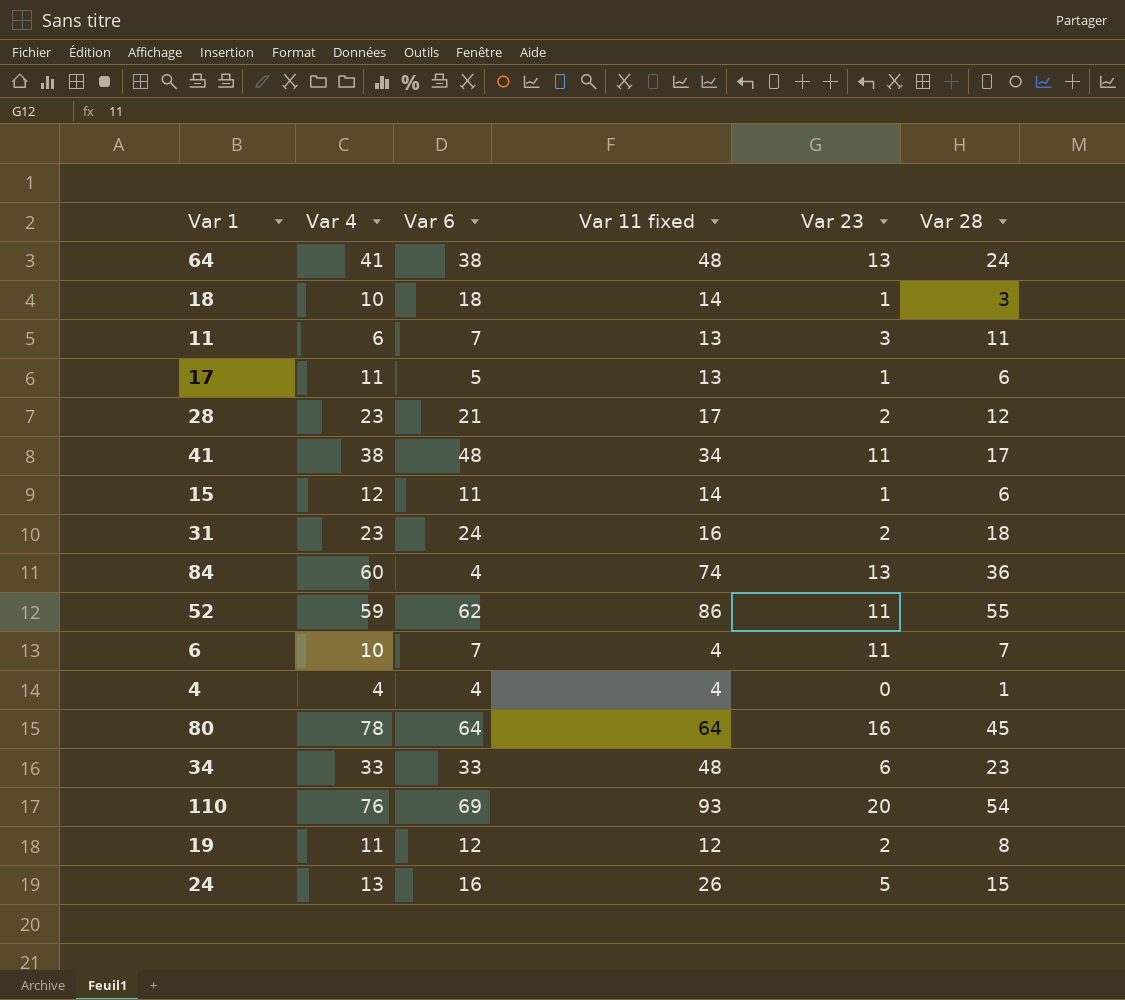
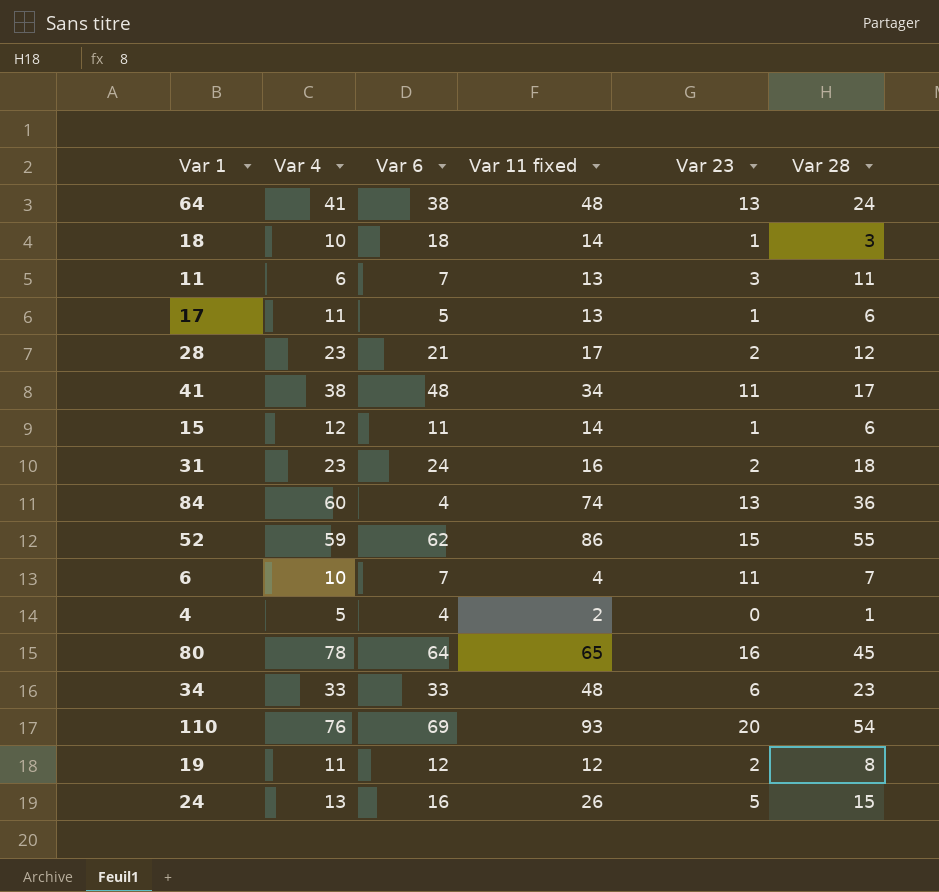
52 | Var 23: 11 -> 15
4 | Var 4: 4 -> 5
4 | Var 11 fixed: 4 -> 2
80 | Var 11 fixed: 64 -> 65

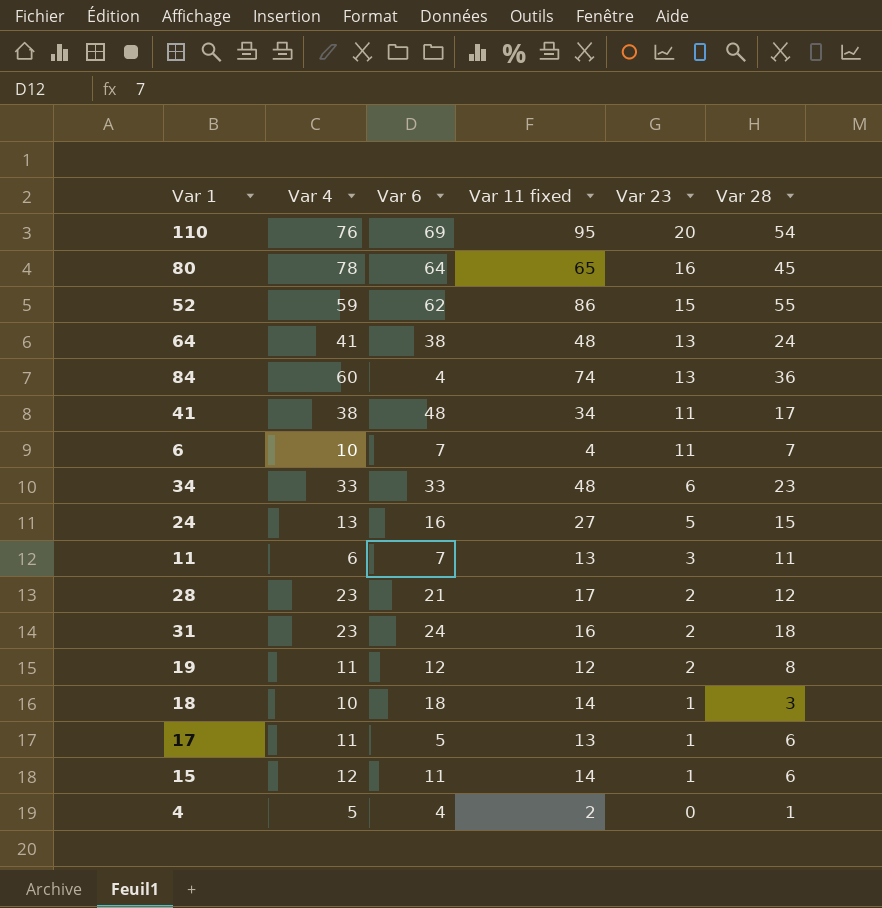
row order: none -> Var 23 descending
110 | Var 11 fixed: 93 -> 95
24 | Var 11 fixed: 26 -> 27

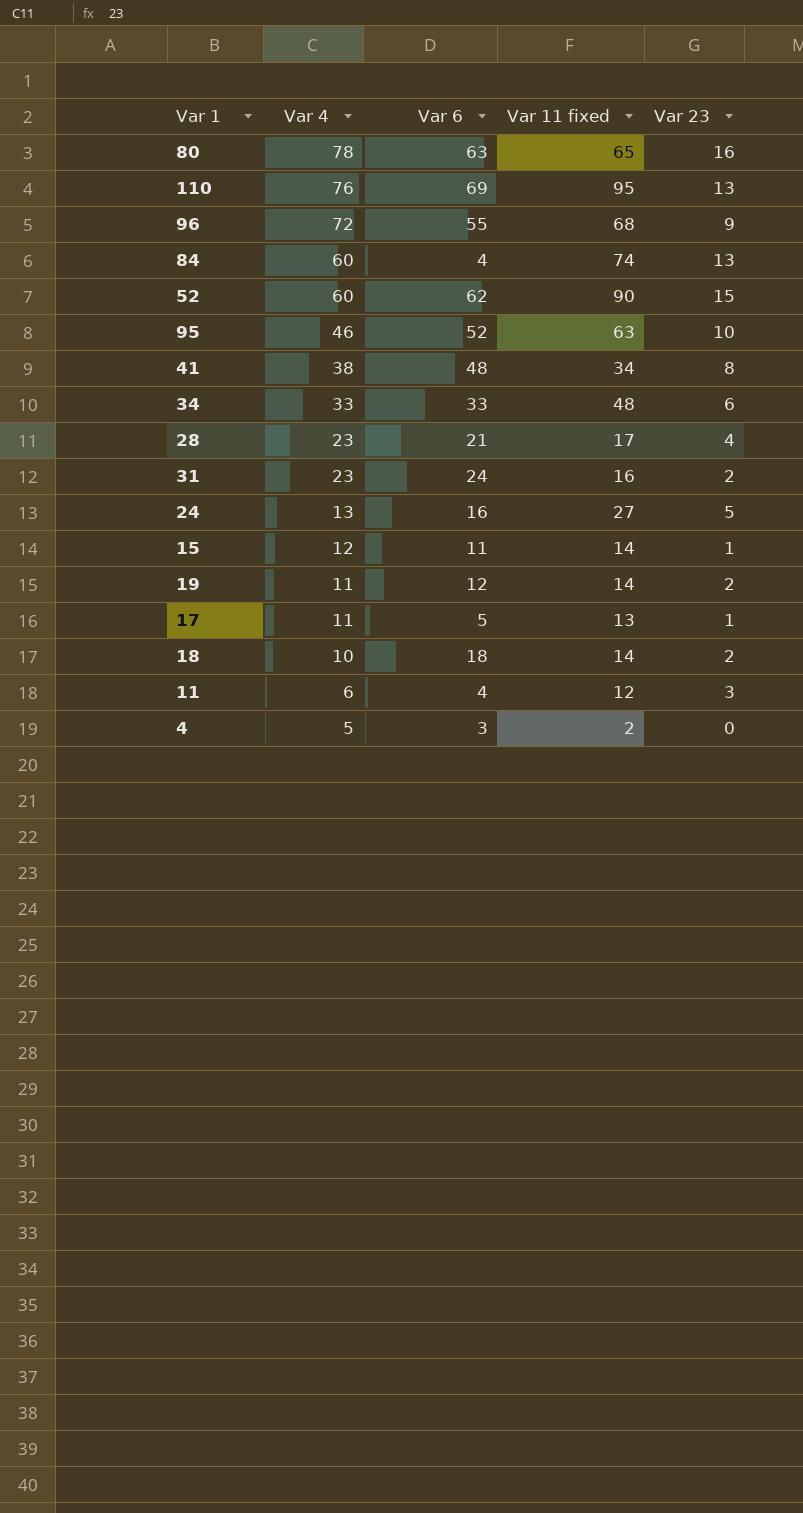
row order: Var 23 descending -> Var 4 descending
column Var 28 | position: 6 -> none
row 64: 41 | 38 | 48 | 13 | 24 -> none
row 6: 10 | 7 | 4 | 11 | 7 -> none
80 | Var 6: 64 -> 63
110 | Var 23: 20 -> 13
row 96: none -> 72 | 55 | 68 | 9
52 | Var 4: 59 -> 60
52 | Var 11 fixed: 86 -> 90
row 95: none -> 46 | 52 | 63 | 10
41 | Var 23: 11 -> 8
28 | Var 23: 2 -> 4
19 | Var 11 fixed: 12 -> 14
18 | Var 23: 1 -> 2
11 | Var 6: 7 -> 4
11 | Var 11 fixed: 13 -> 12
4 | Var 6: 4 -> 3

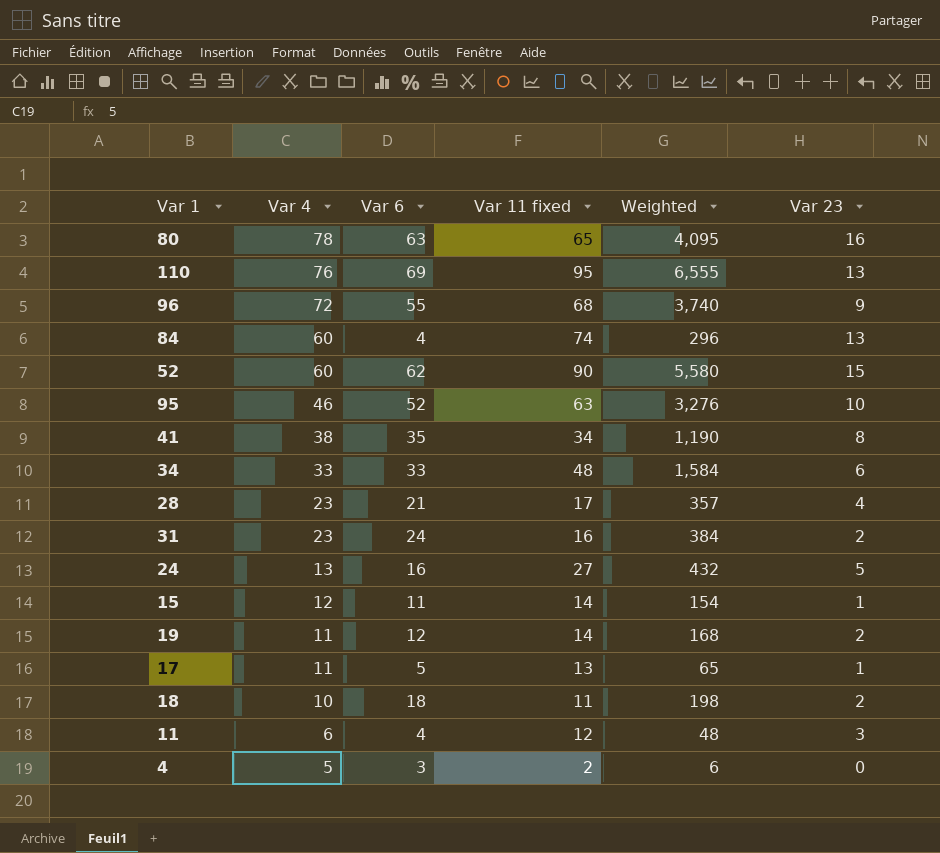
column Weighted | formula: none -> [Var 6] * [Var 11 fixed]
41 | Var 6: 48 -> 35
18 | Var 11 fixed: 14 -> 11

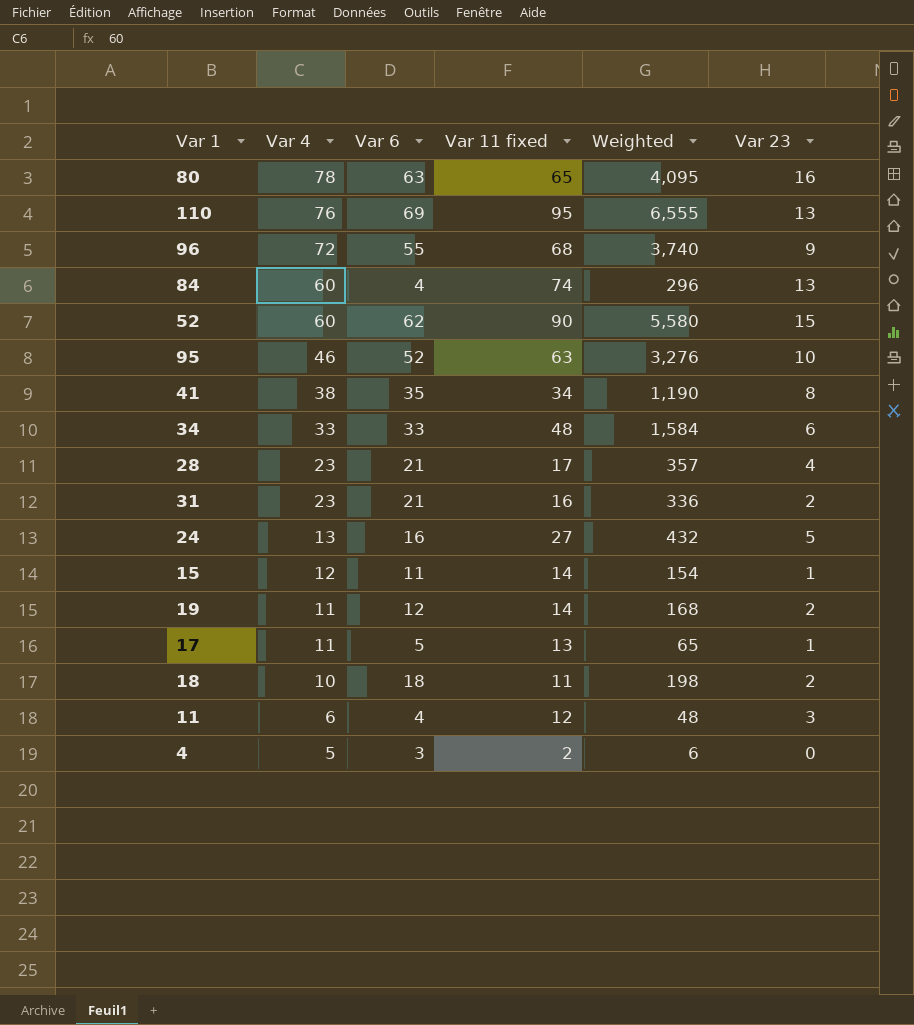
31 | Var 6: 24 -> 21
31 | Weighted: 384 -> 336

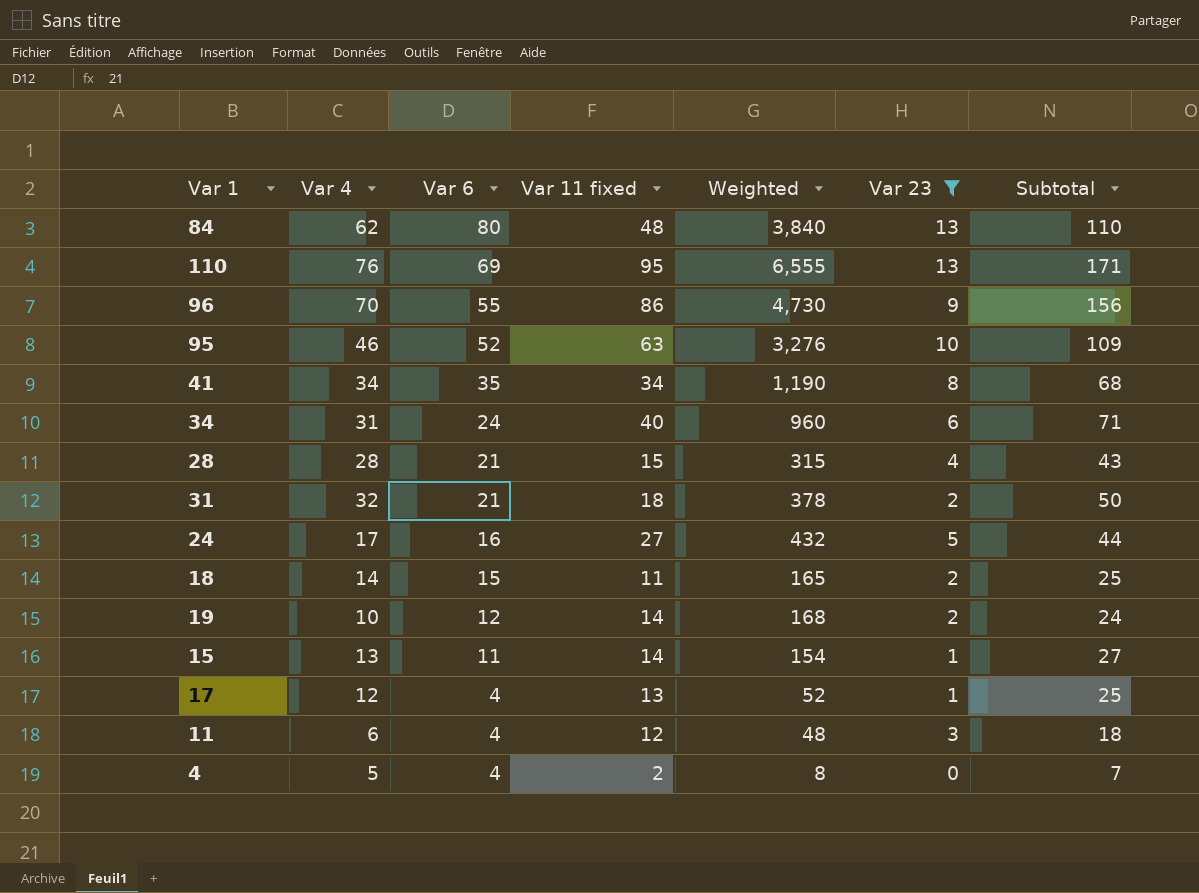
filter: none -> Var 23 <= 13
row order: Var 4 descending -> Var 6 descending
column Subtotal | formula: none -> [Var 4] + [Var 11 fixed]
84 | Var 4: 60 -> 62
84 | Var 6: 4 -> 80
84 | Var 11 fixed: 74 -> 48
84 | Weighted: 296 -> 3,840
96 | Var 4: 72 -> 70
96 | Var 11 fixed: 68 -> 86
96 | Weighted: 3,740 -> 4,730
41 | Var 4: 38 -> 34
34 | Var 4: 33 -> 31
34 | Var 6: 33 -> 24
34 | Var 11 fixed: 48 -> 40
34 | Weighted: 1,584 -> 960
28 | Var 4: 23 -> 28
28 | Var 11 fixed: 17 -> 15
28 | Weighted: 357 -> 315
31 | Var 4: 23 -> 32
31 | Var 11 fixed: 16 -> 18
31 | Weighted: 336 -> 378
24 | Var 4: 13 -> 17
18 | Var 4: 10 -> 14
18 | Var 6: 18 -> 15
18 | Weighted: 198 -> 165
19 | Var 4: 11 -> 10
15 | Var 4: 12 -> 13
17 | Var 4: 11 -> 12
17 | Var 6: 5 -> 4
17 | Weighted: 65 -> 52
4 | Var 6: 3 -> 4
4 | Weighted: 6 -> 8

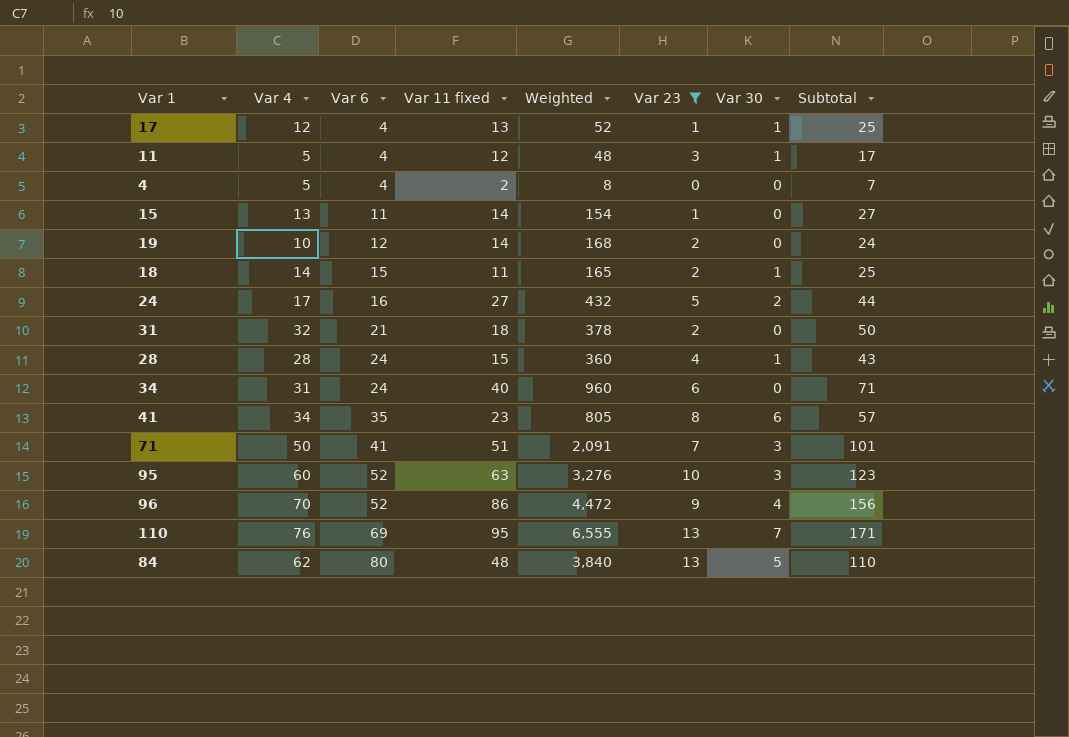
row order: Var 6 descending -> Var 6 ascending
column Var 30 | position: none -> 7
11 | Var 4: 6 -> 5
11 | Subtotal: 18 -> 17
28 | Var 6: 21 -> 24
28 | Weighted: 315 -> 360
41 | Var 11 fixed: 34 -> 23
41 | Weighted: 1,190 -> 805
41 | Subtotal: 68 -> 57
row 71: none -> 50 | 41 | 51 | 2,091 | 7 | 3 | 101
95 | Var 4: 46 -> 60
95 | Subtotal: 109 -> 123
96 | Var 6: 55 -> 52
96 | Weighted: 4,730 -> 4,472

